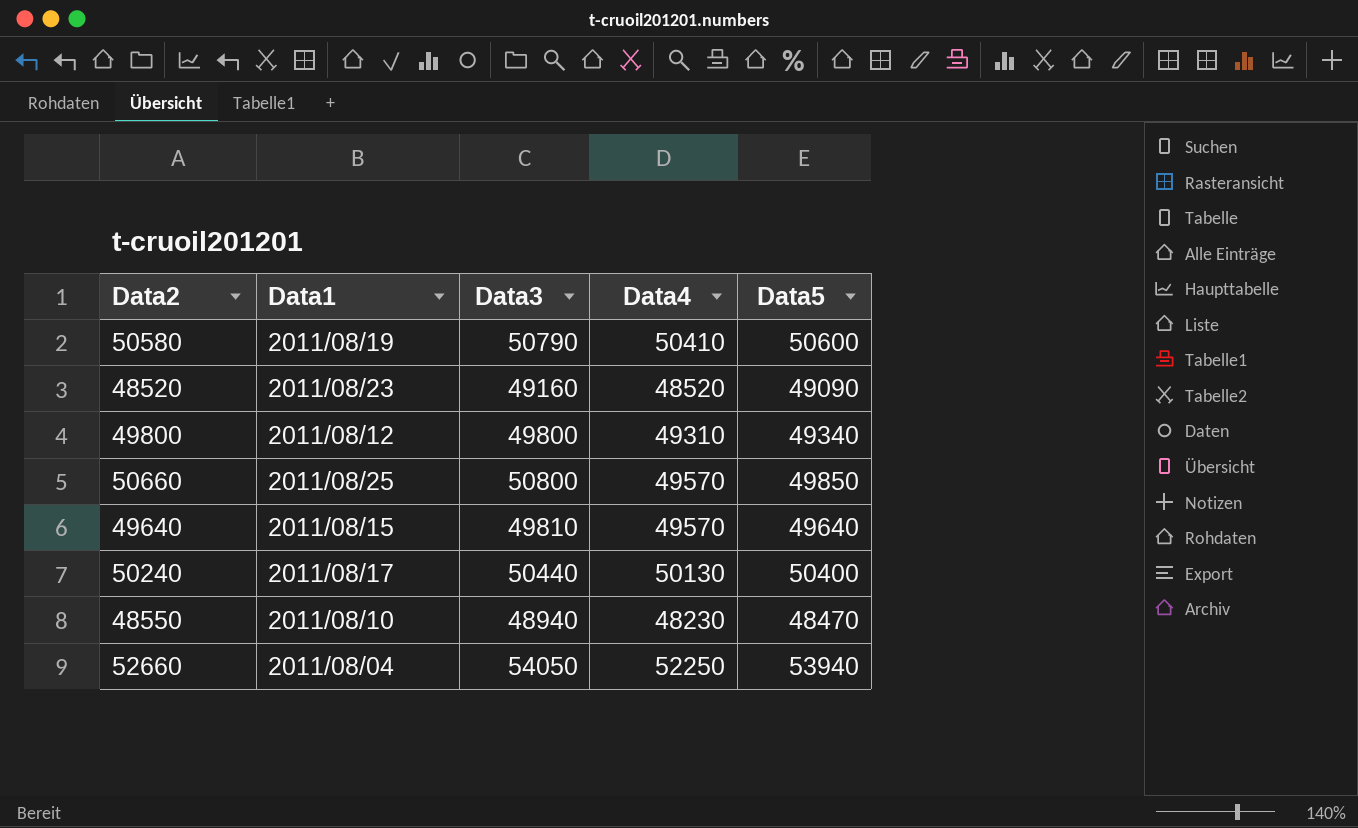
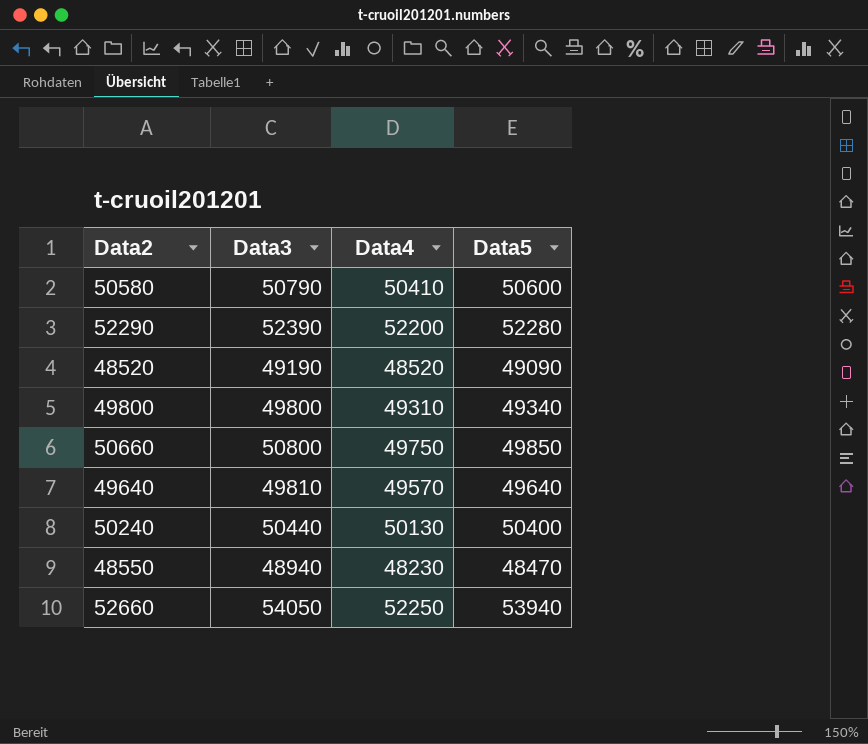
column Data1 | position: 2 -> none
row 52290: none -> 52390 | 52200 | 52280
48520 | Data3: 49160 -> 49190
50660 | Data4: 49570 -> 49750

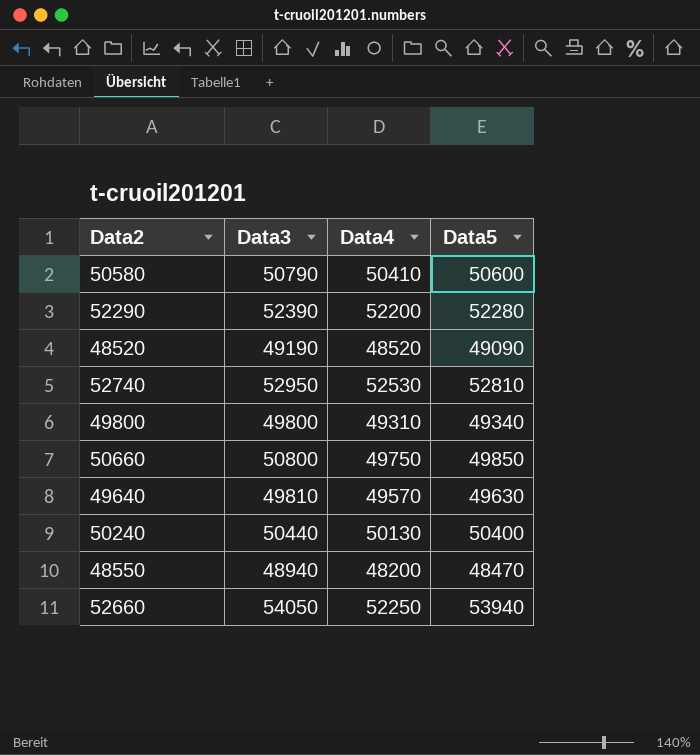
row 52740: none -> 52950 | 52530 | 52810
49640 | Data5: 49640 -> 49630
48550 | Data4: 48230 -> 48200

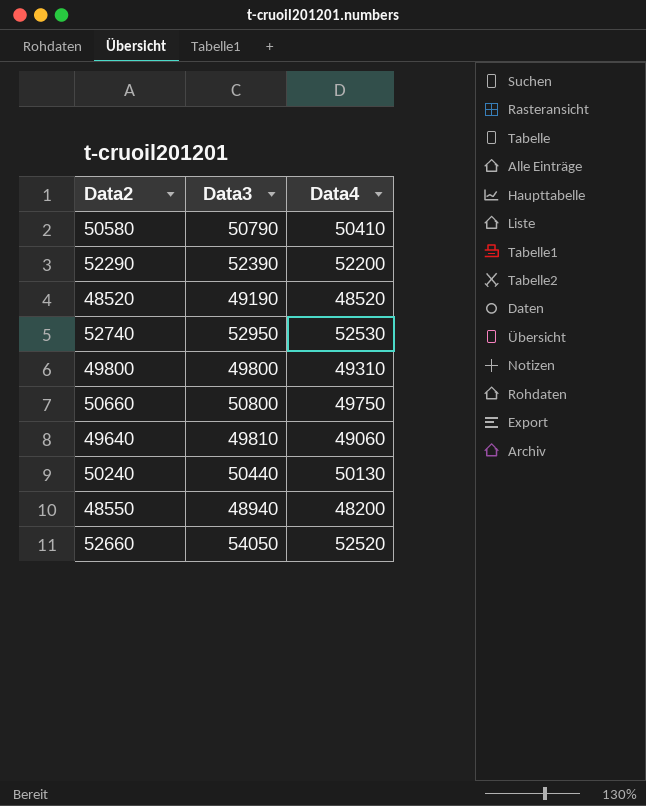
column Data5 | position: 4 -> none
49640 | Data4: 49570 -> 49060
52660 | Data4: 52250 -> 52520

